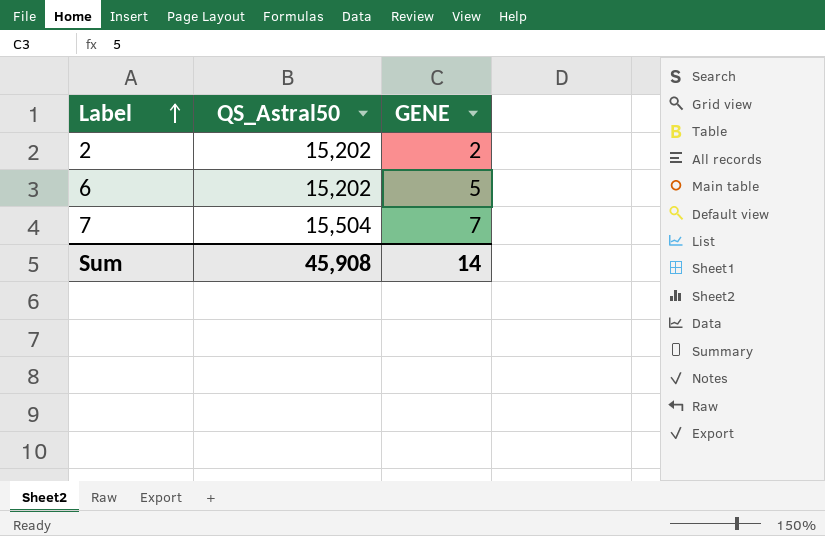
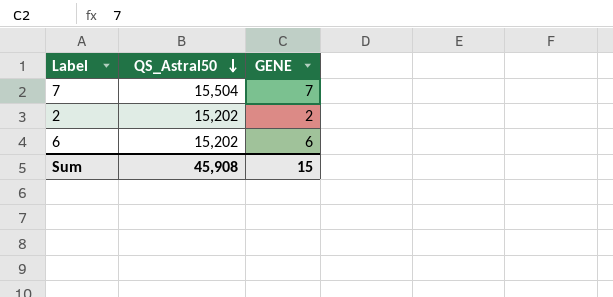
row order: Label ascending -> QS_Astral50 descending
6 | GENE: 5 -> 6
Sum | GENE: 14 -> 15

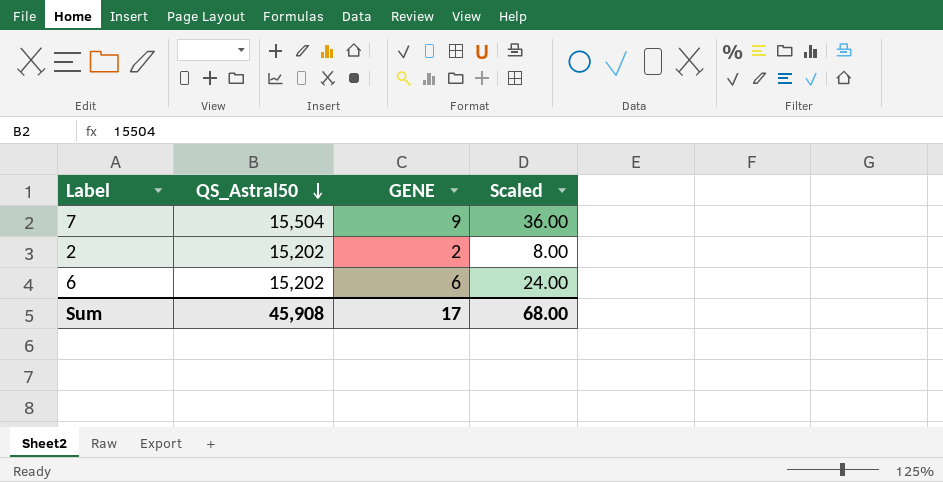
column Scaled | formula: none -> [GENE] * 4
7 | GENE: 7 -> 9
Sum | GENE: 15 -> 17

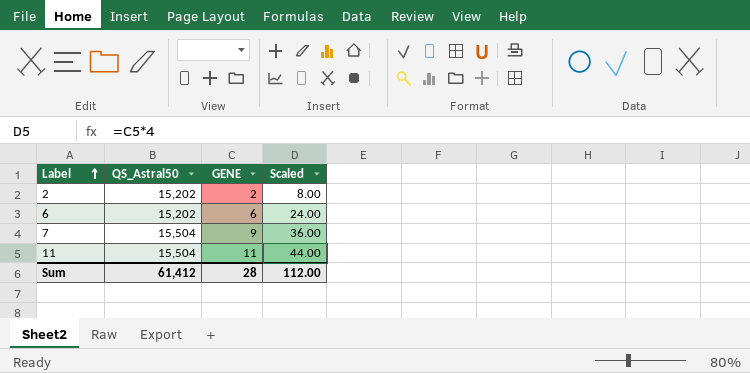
row order: QS_Astral50 descending -> Label ascending
row 11: none -> 15,504 | 11 | 44.00
Sum | QS_Astral50: 45,908 -> 61,412
Sum | GENE: 17 -> 28
Sum | Scaled: 68.00 -> 112.00

